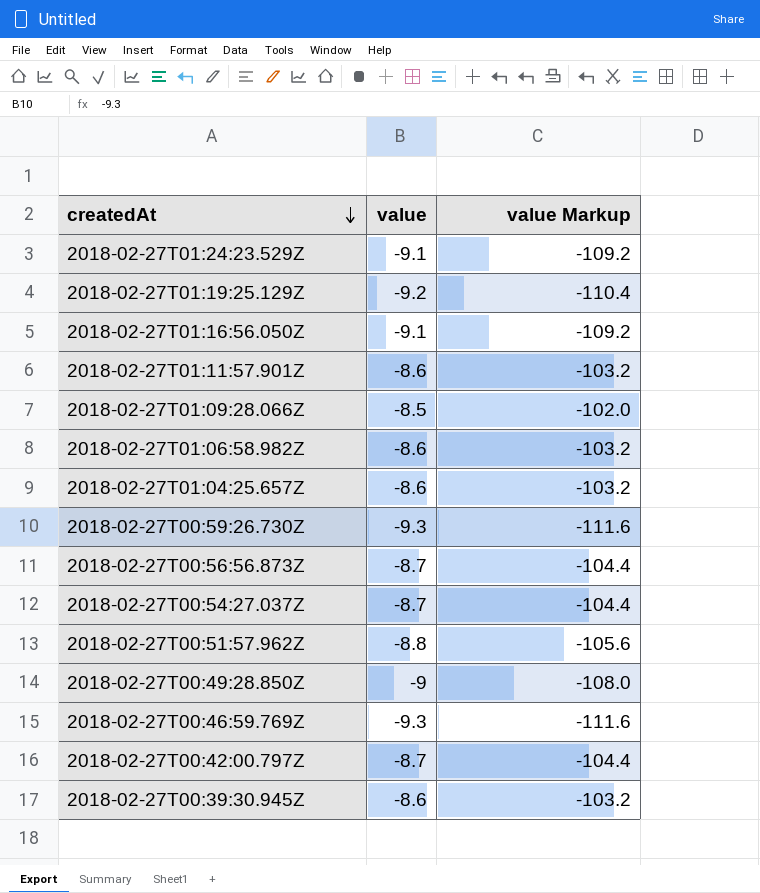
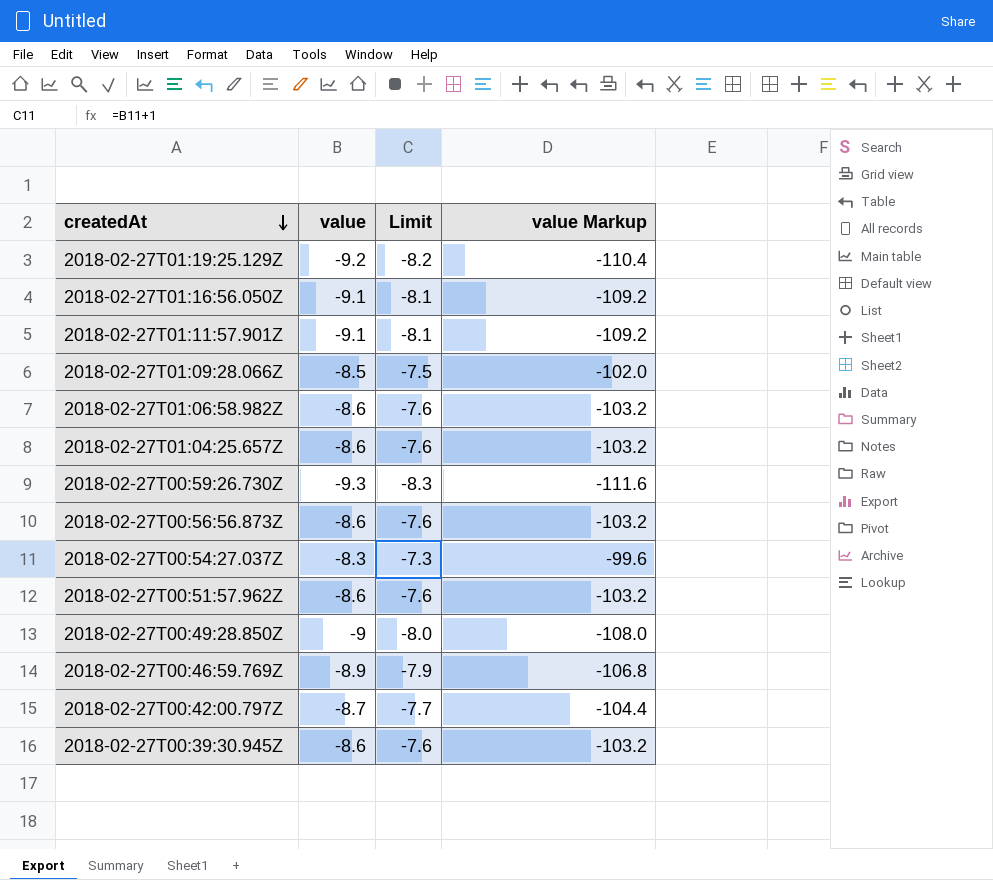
column Limit | formula: none -> [value] + 1
row 2018-02-27T01:24:23.529Z: -9.1 | -109.2 -> none
2018-02-27T01:11:57.901Z | value: -8.6 -> -9.1
2018-02-27T01:11:57.901Z | value Markup: -103.2 -> -109.2
2018-02-27T00:56:56.873Z | value: -8.7 -> -8.6
2018-02-27T00:56:56.873Z | value Markup: -104.4 -> -103.2
2018-02-27T00:54:27.037Z | value: -8.7 -> -8.3
2018-02-27T00:54:27.037Z | value Markup: -104.4 -> -99.6
2018-02-27T00:51:57.962Z | value: -8.8 -> -8.6
2018-02-27T00:51:57.962Z | value Markup: -105.6 -> -103.2
2018-02-27T00:46:59.769Z | value: -9.3 -> -8.9
2018-02-27T00:46:59.769Z | value Markup: -111.6 -> -106.8

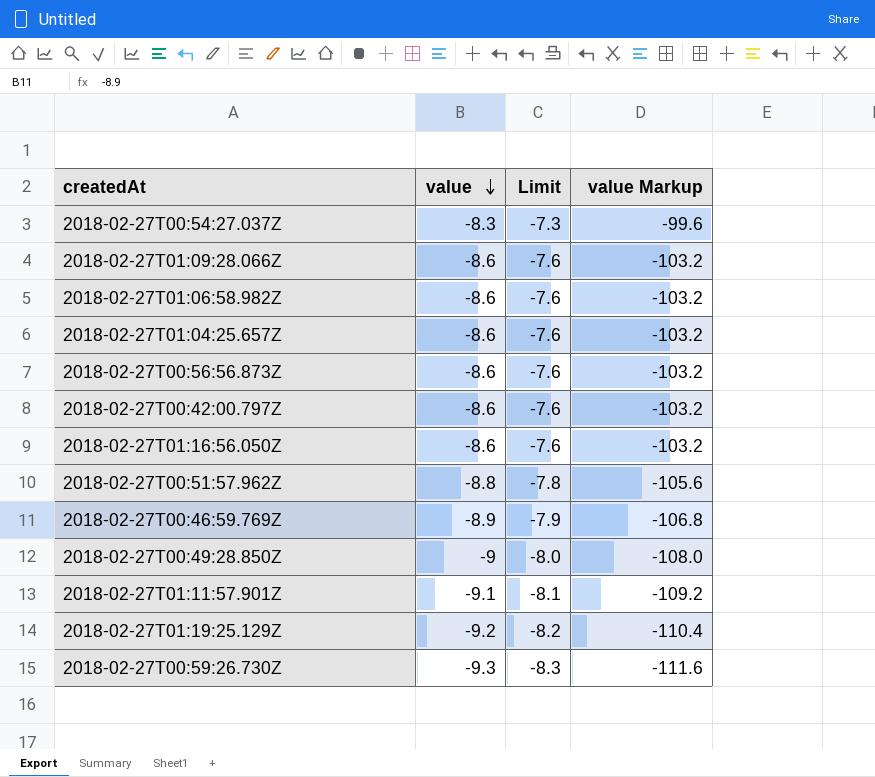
row order: createdAt descending -> value descending
row 2018-02-27T00:39:30.945Z: -8.6 | -7.6 | -103.2 -> none
2018-02-27T01:09:28.066Z | value: -8.5 -> -8.6
2018-02-27T01:09:28.066Z | Limit: -7.5 -> -7.6
2018-02-27T01:09:28.066Z | value Markup: -102.0 -> -103.2
2018-02-27T00:42:00.797Z | value: -8.7 -> -8.6
2018-02-27T00:42:00.797Z | Limit: -7.7 -> -7.6
2018-02-27T00:42:00.797Z | value Markup: -104.4 -> -103.2
2018-02-27T01:16:56.050Z | value: -9.1 -> -8.6
2018-02-27T01:16:56.050Z | Limit: -8.1 -> -7.6
2018-02-27T01:16:56.050Z | value Markup: -109.2 -> -103.2
2018-02-27T00:51:57.962Z | value: -8.6 -> -8.8
2018-02-27T00:51:57.962Z | Limit: -7.6 -> -7.8
2018-02-27T00:51:57.962Z | value Markup: -103.2 -> -105.6

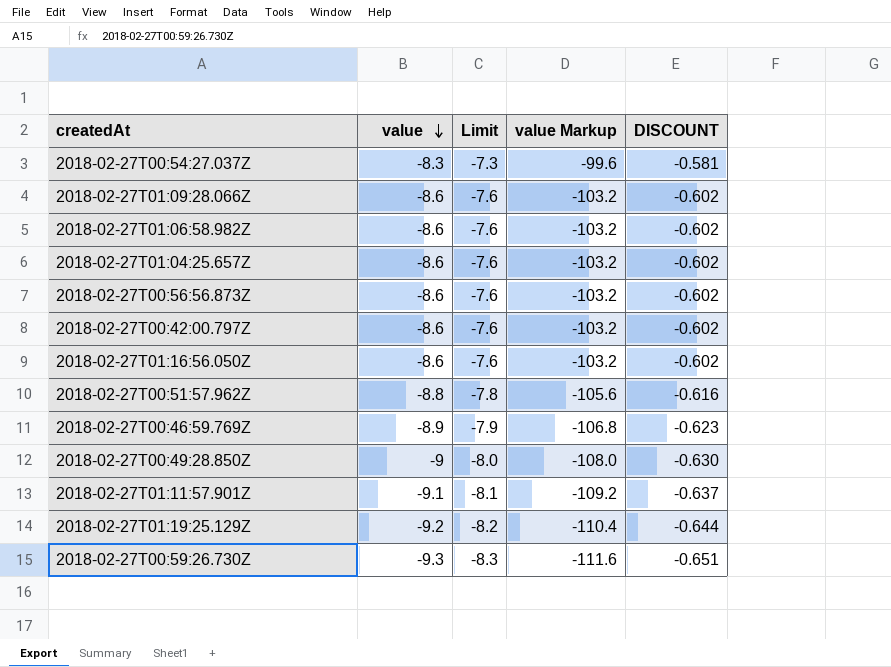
column DISCOUNT | formula: none -> [value] * 0.07

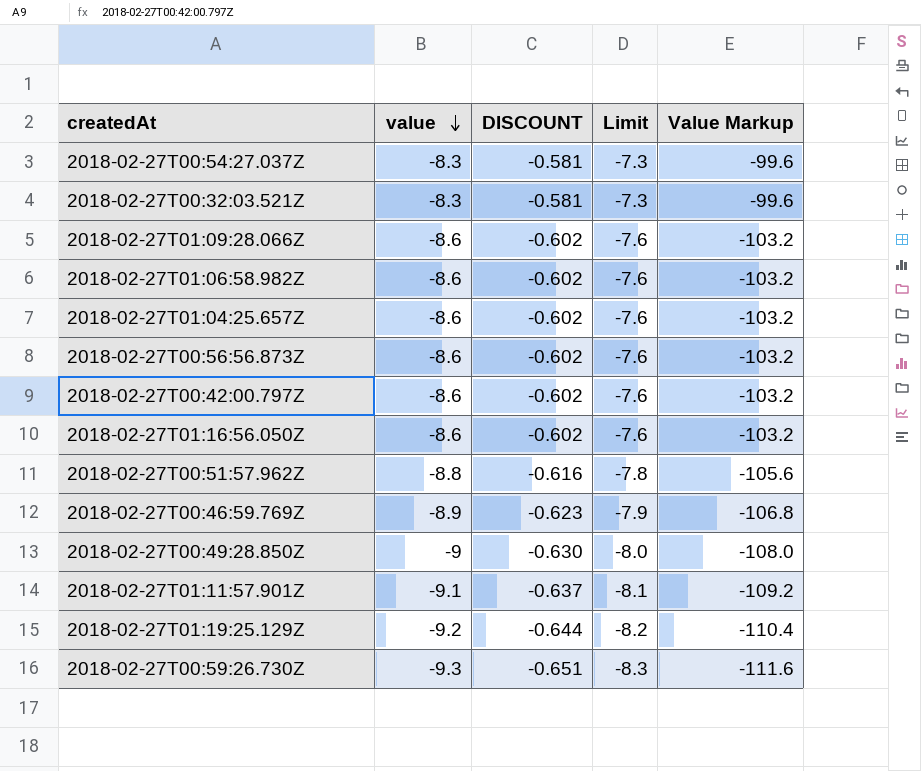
column DISCOUNT | position: 5 -> 3
column name: value Markup -> Value Markup
row 2018-02-27T00:32:03.521Z: none -> -8.3 | -0.581 | -7.3 | -99.6

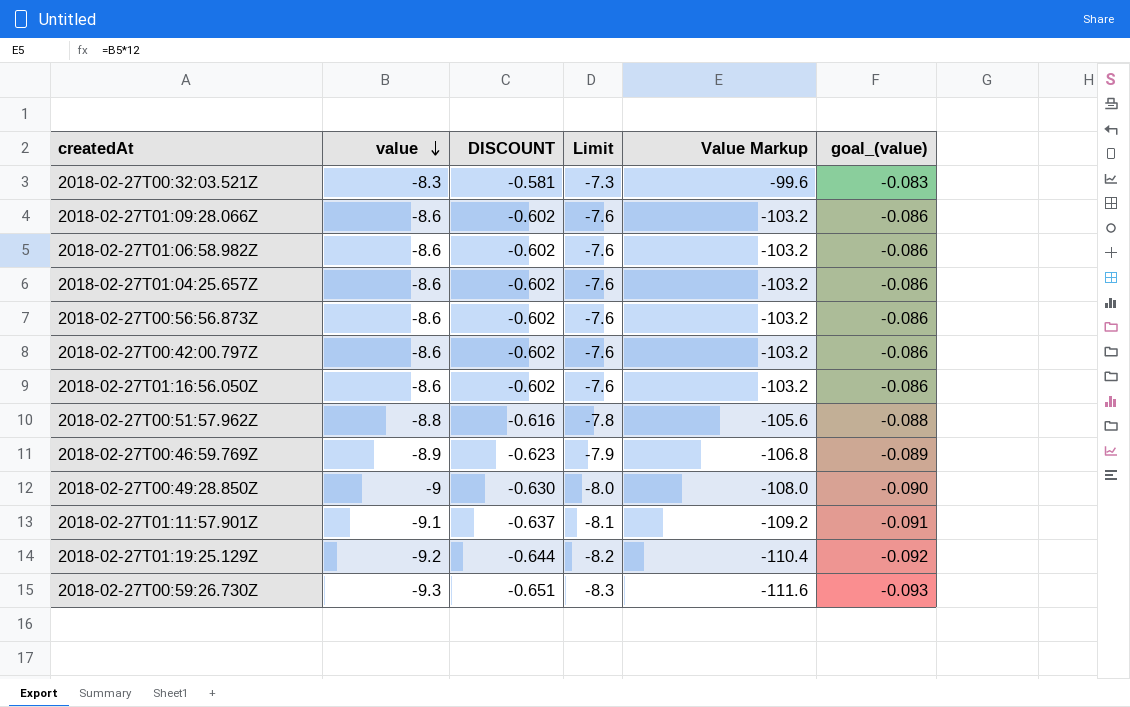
column goal_(value) | formula: none -> [value] * 0.01
row 2018-02-27T00:54:27.037Z: -8.3 | -0.581 | -7.3 | -99.6 -> none

